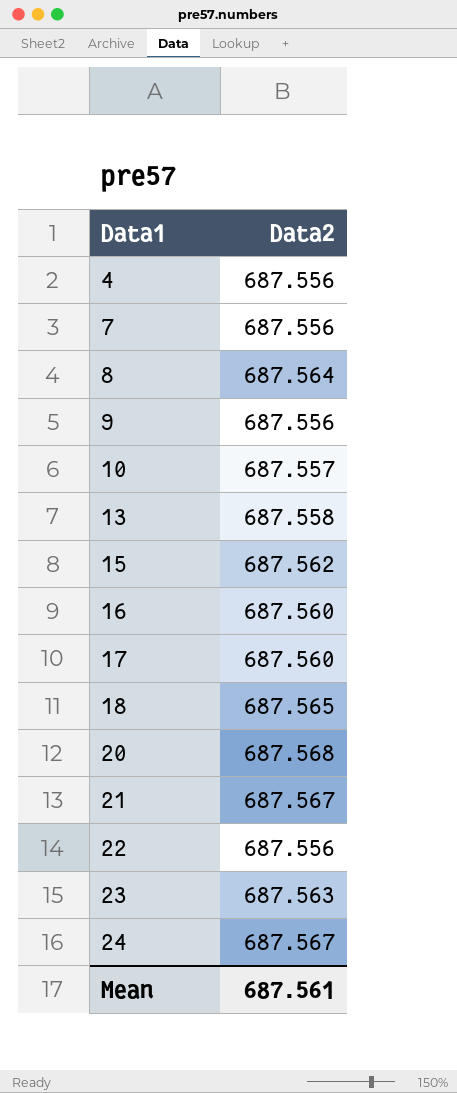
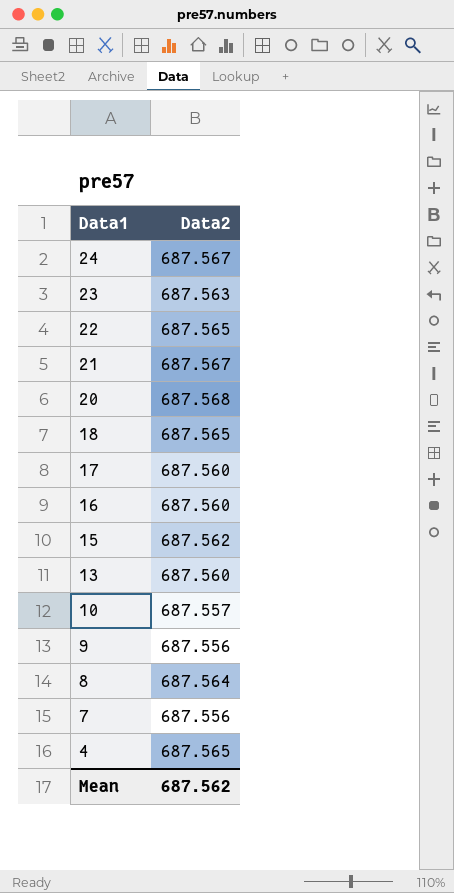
row order: Data1 ascending -> Data1 descending
22 | Data2: 687.556 -> 687.565
13 | Data2: 687.558 -> 687.560
4 | Data2: 687.556 -> 687.565
Mean | Data2: 687.561 -> 687.562

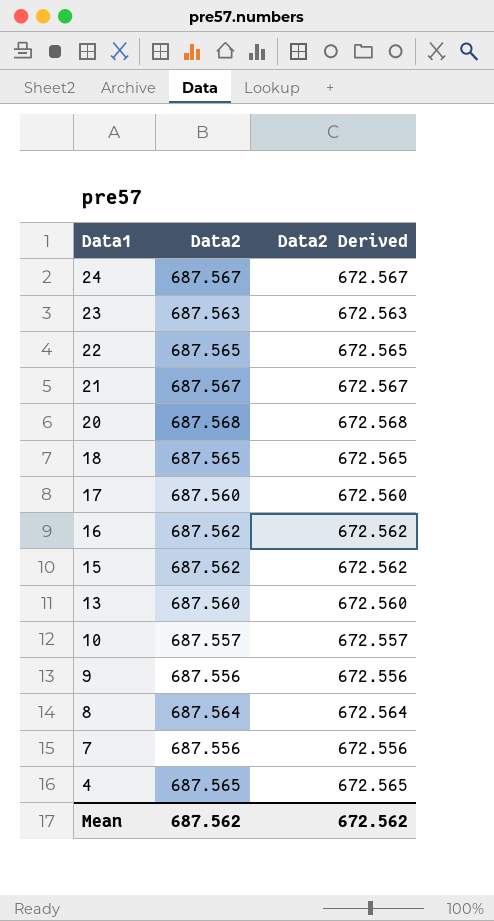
column Data2 Derived | formula: none -> [Data2] - 15
16 | Data2: 687.560 -> 687.562

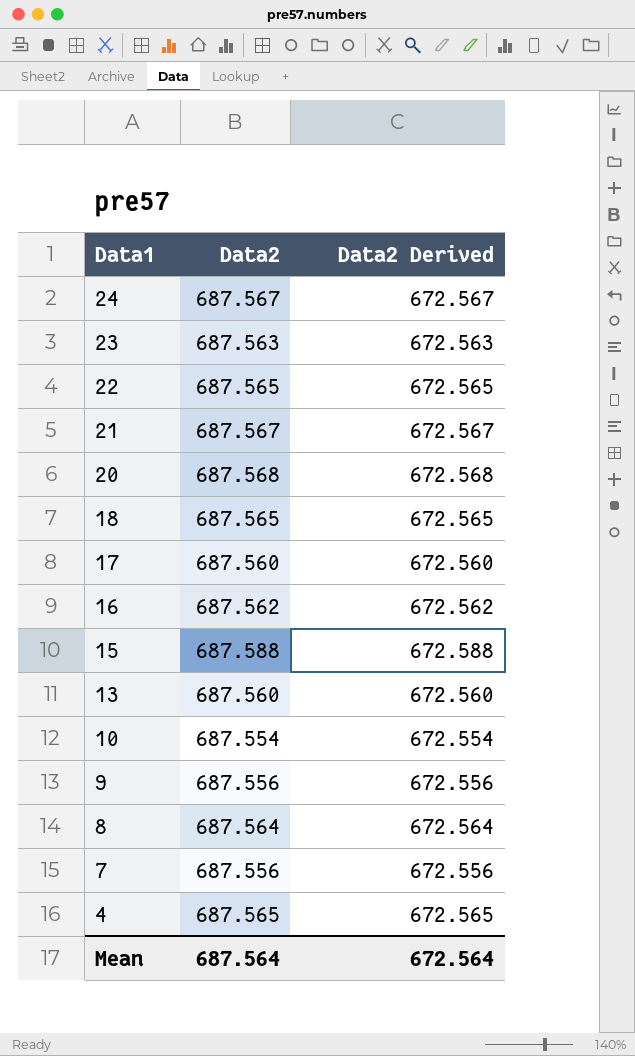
15 | Data2: 687.562 -> 687.588
15 | Data2 Derived: 672.562 -> 672.588
10 | Data2: 687.557 -> 687.554
10 | Data2 Derived: 672.557 -> 672.554
Mean | Data2: 687.562 -> 687.564
Mean | Data2 Derived: 672.562 -> 672.564

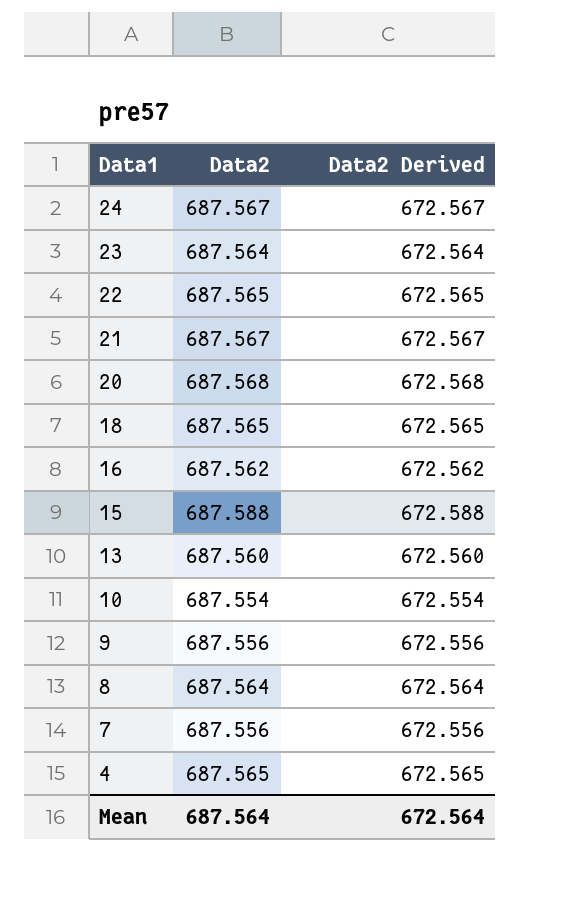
row 17: 687.560 | 672.560 -> none
23 | Data2: 687.563 -> 687.564
23 | Data2 Derived: 672.563 -> 672.564

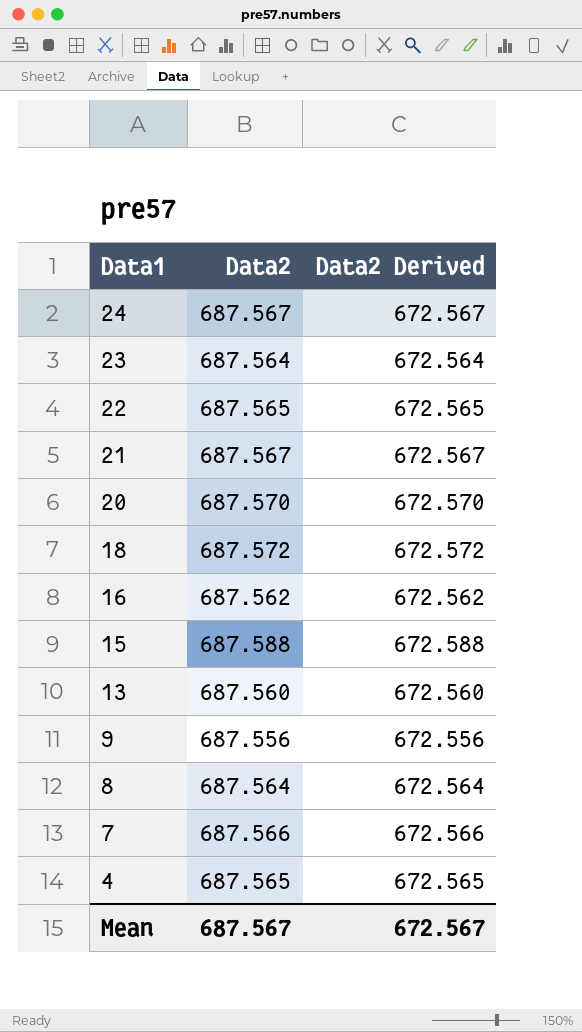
row 10: 687.554 | 672.554 -> none
20 | Data2: 687.568 -> 687.570
20 | Data2 Derived: 672.568 -> 672.570
18 | Data2: 687.565 -> 687.572
18 | Data2 Derived: 672.565 -> 672.572
7 | Data2: 687.556 -> 687.566
7 | Data2 Derived: 672.556 -> 672.566
Mean | Data2: 687.564 -> 687.567
Mean | Data2 Derived: 672.564 -> 672.567

